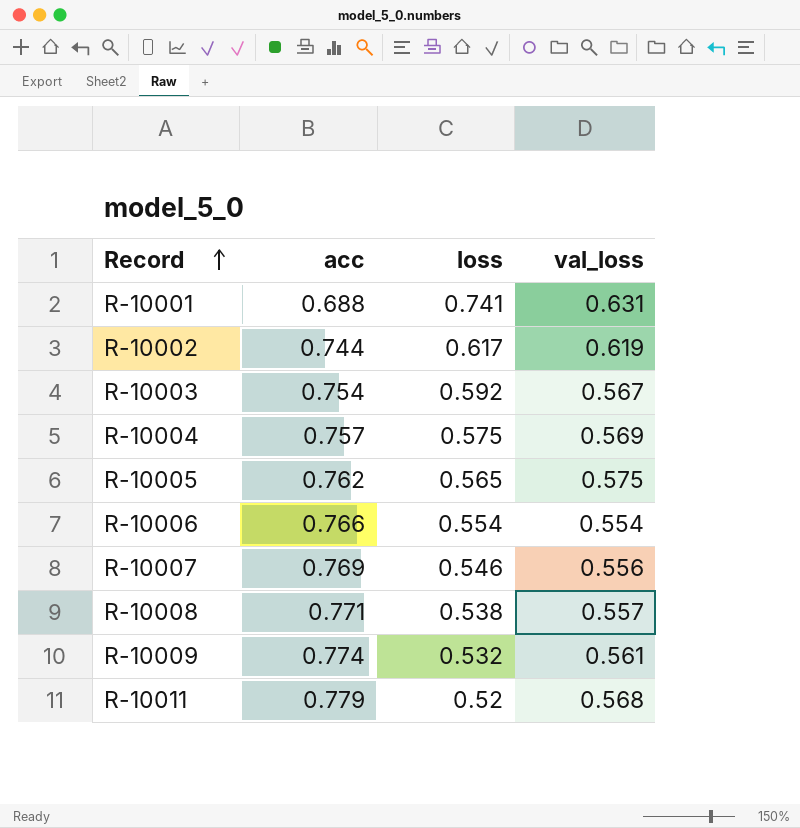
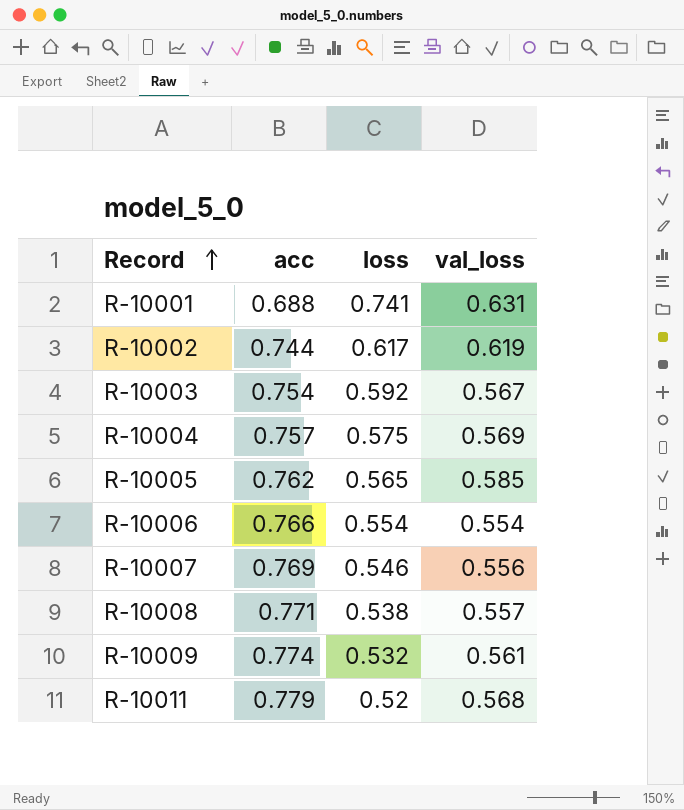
R-10005 | val_loss: 0.575 -> 0.585

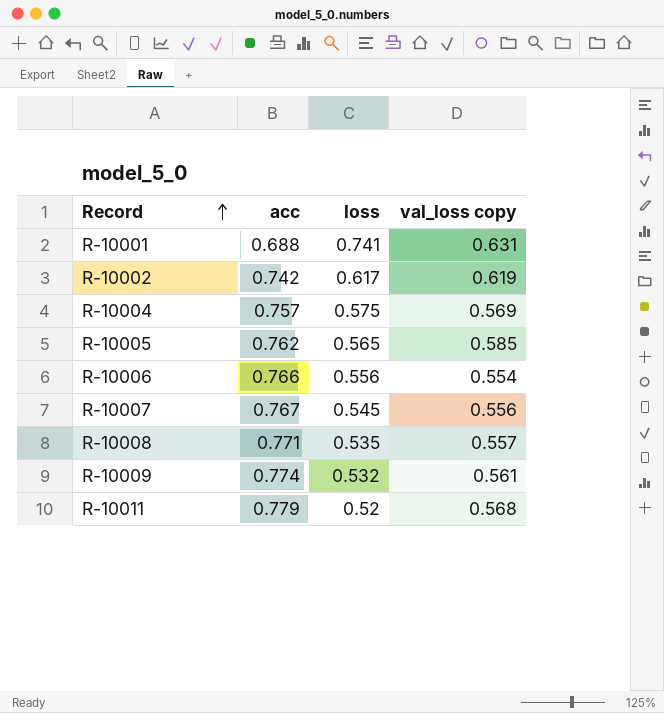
column name: val_loss -> val_loss copy
row R-10003: 0.754 | 0.592 | 0.567 -> none
R-10002 | acc: 0.744 -> 0.742
R-10006 | loss: 0.554 -> 0.556
R-10007 | acc: 0.769 -> 0.767
R-10007 | loss: 0.546 -> 0.545
R-10008 | loss: 0.538 -> 0.535

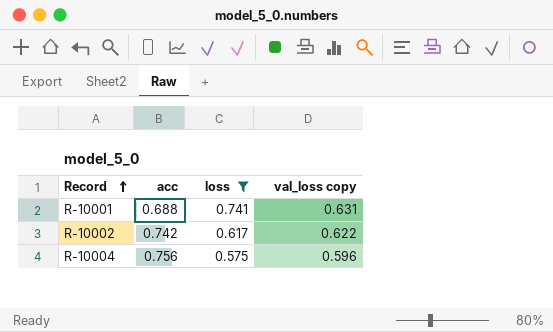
filter: none -> loss >= 0.575
R-10002 | val_loss copy: 0.619 -> 0.622
R-10004 | acc: 0.757 -> 0.756
R-10004 | val_loss copy: 0.569 -> 0.596

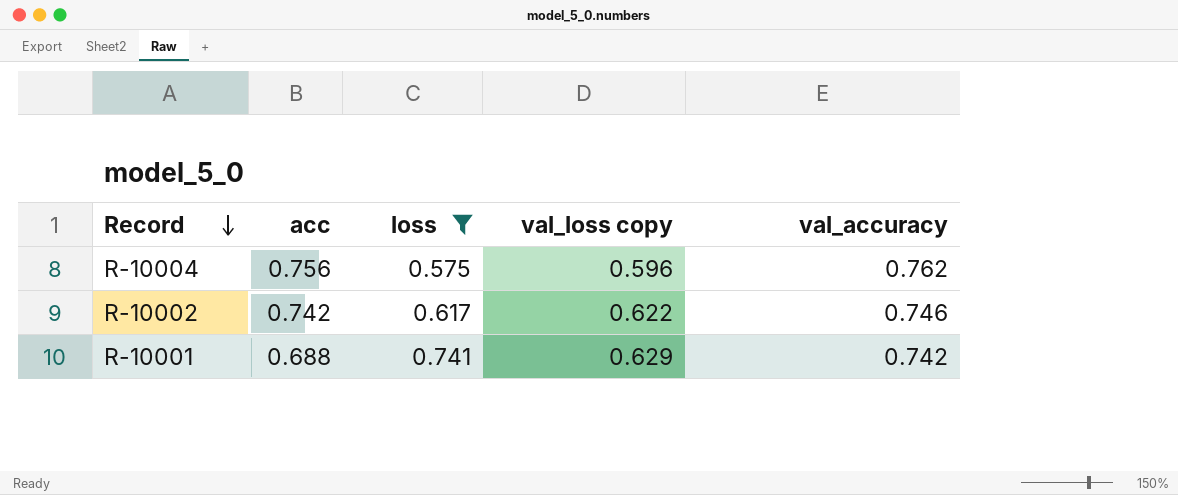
row order: Record ascending -> Record descending
column val_accuracy | position: none -> 5
R-10001 | val_loss copy: 0.631 -> 0.629

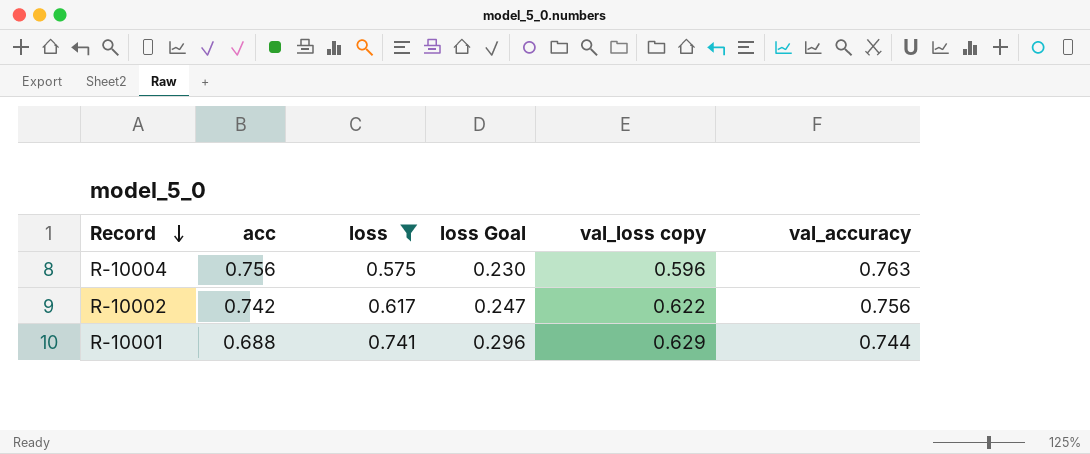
column loss Goal | formula: none -> [loss] * 0.4
R-10004 | val_accuracy: 0.762 -> 0.763
R-10002 | val_accuracy: 0.746 -> 0.756
R-10001 | val_accuracy: 0.742 -> 0.744

